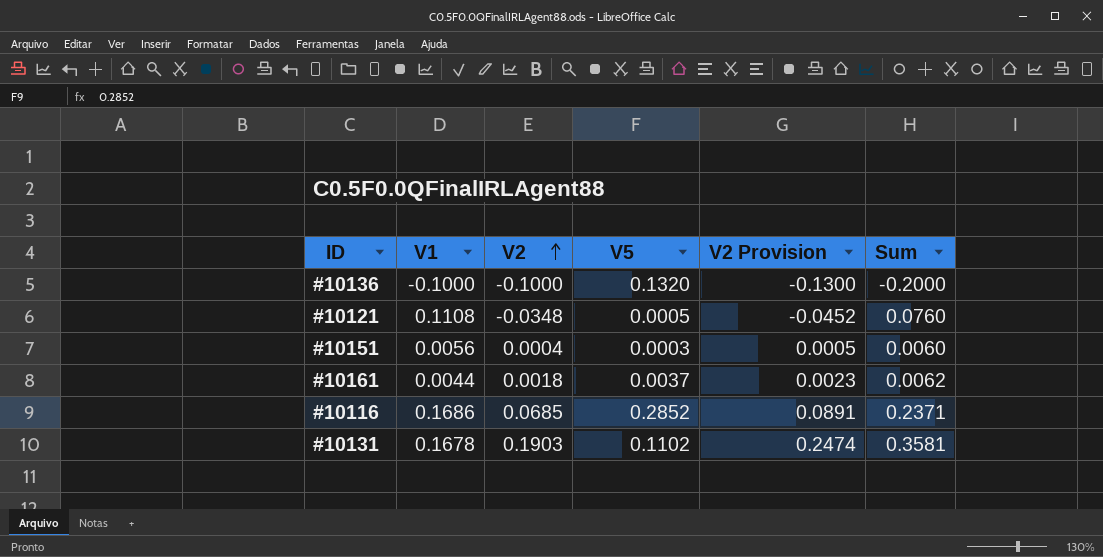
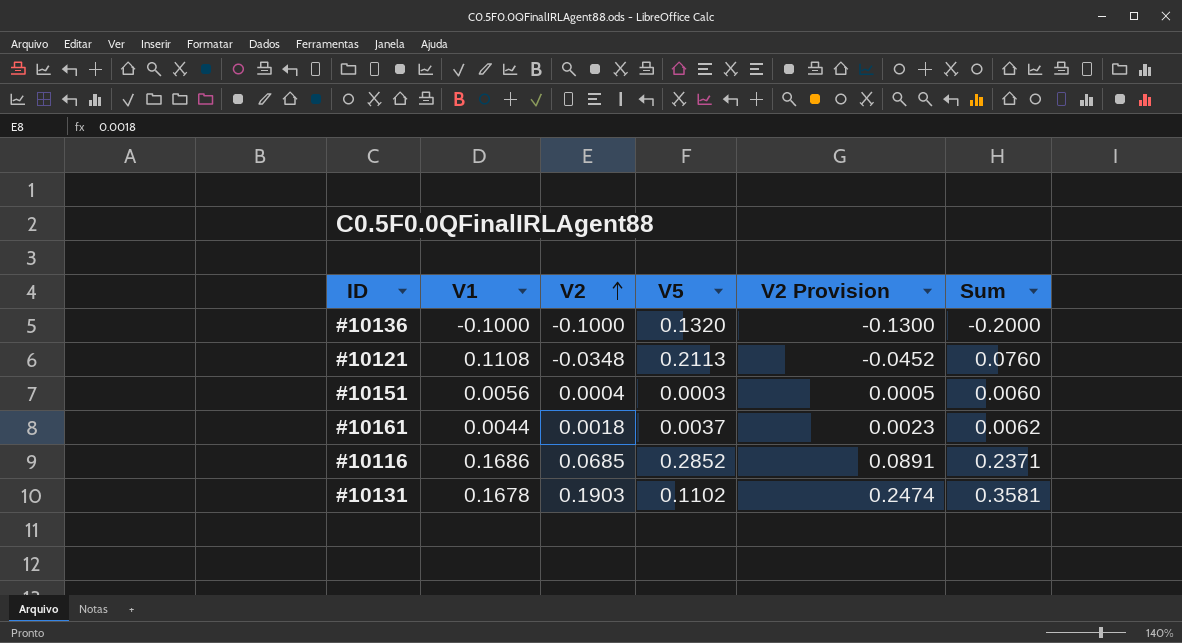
#10121 | V5: 0.0005 -> 0.2113

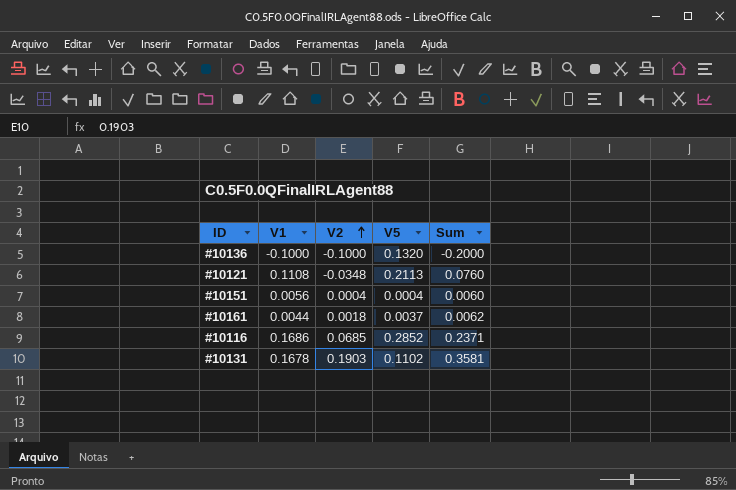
column V2 Provision | formula: [V2] * 1.3 -> none
#10151 | V5: 0.0003 -> 0.0004

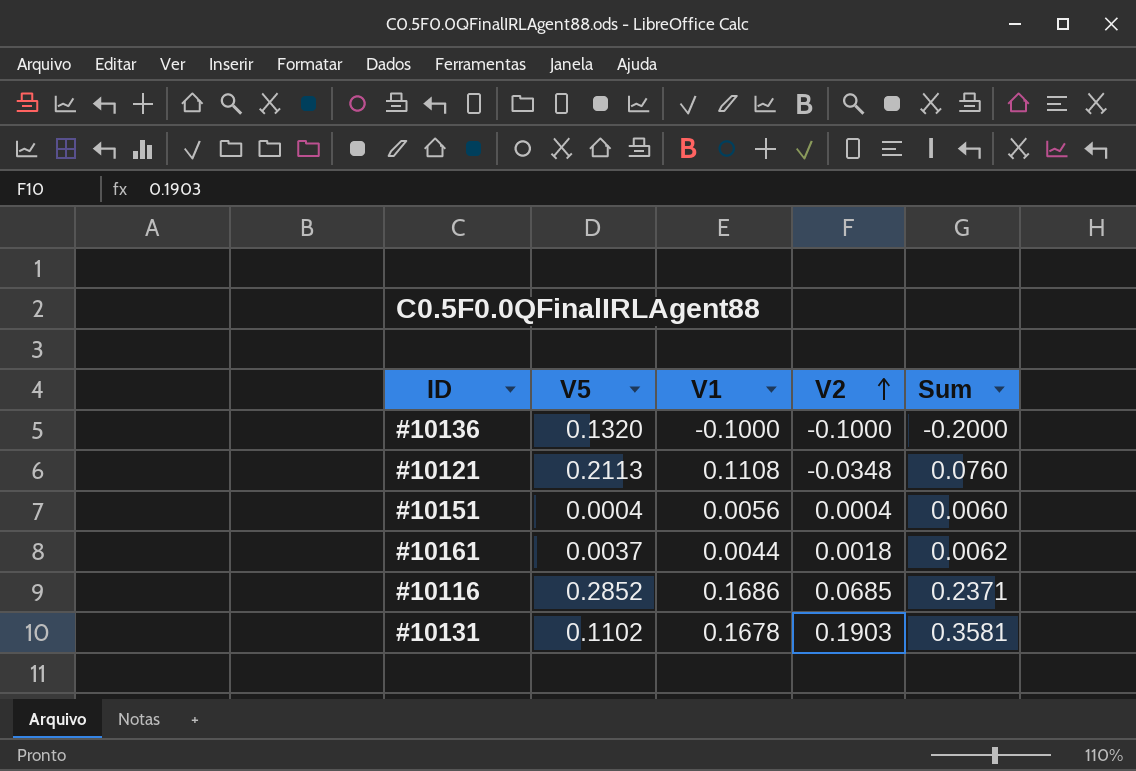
column V5 | position: 4 -> 2

